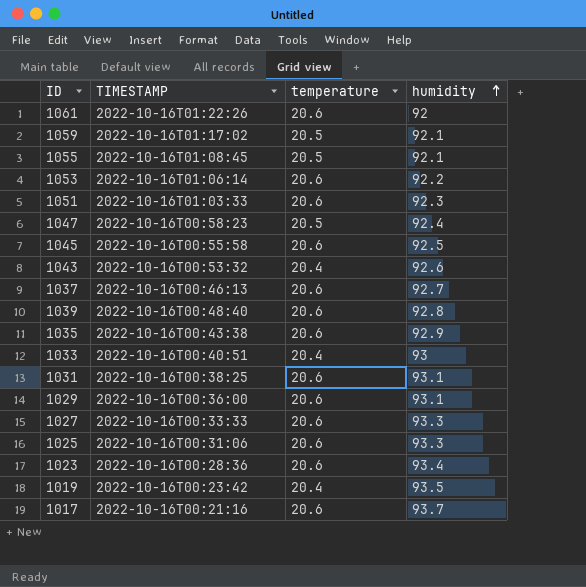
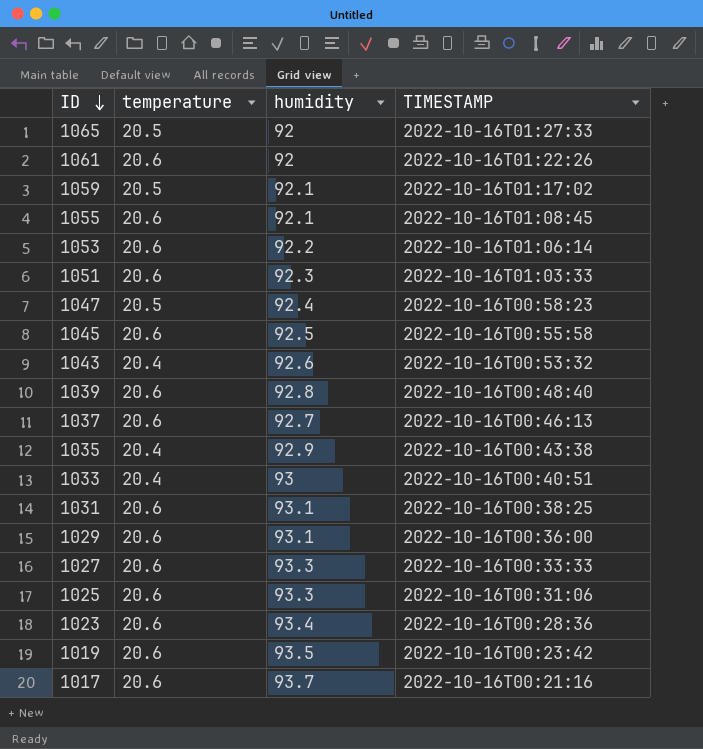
row order: humidity ascending -> ID descending
column TIMESTAMP | position: 2 -> 4
row 1065: none -> 20.5 | 92 | 2022-10-16T01:27:33
1055 | temperature: 20.5 -> 20.6
1035 | temperature: 20.6 -> 20.4
1019 | temperature: 20.4 -> 20.6

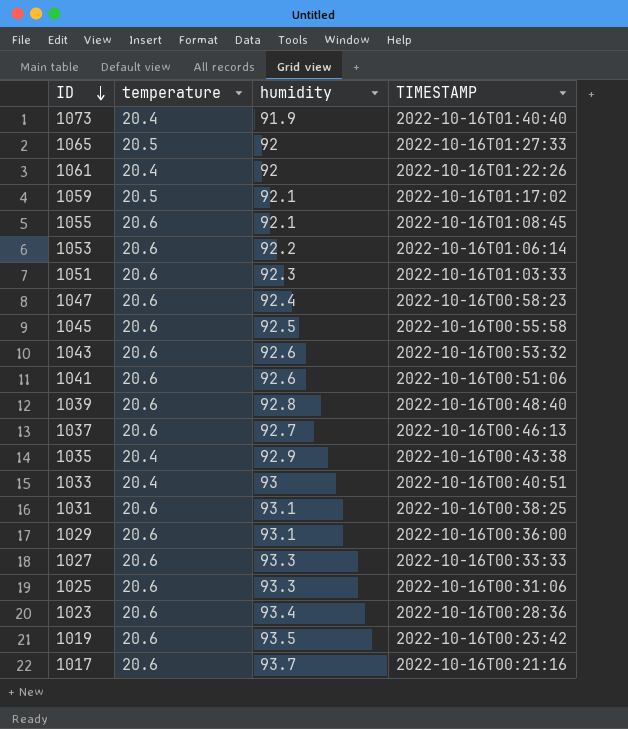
row 1073: none -> 20.4 | 91.9 | 2022-10-16T01:40:40
1061 | temperature: 20.6 -> 20.4
1047 | temperature: 20.5 -> 20.6
1043 | temperature: 20.4 -> 20.6
row 1041: none -> 20.6 | 92.6 | 2022-10-16T00:51:06

